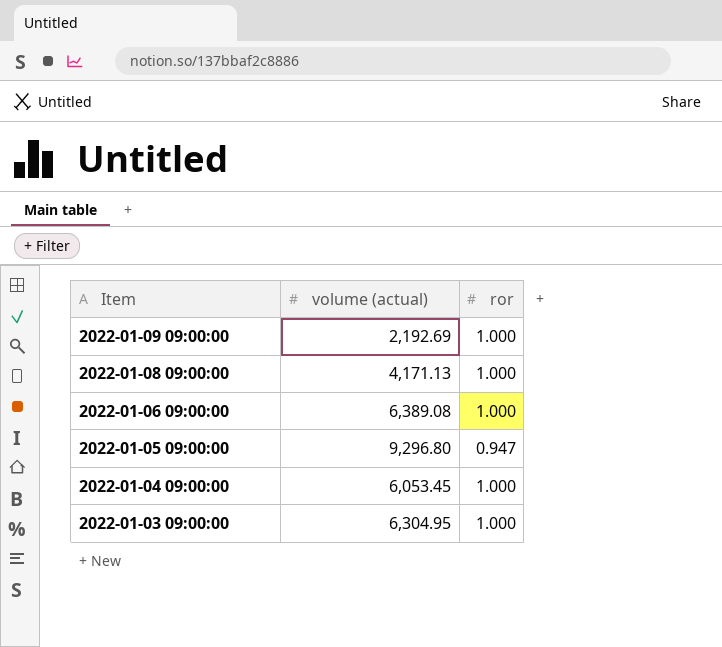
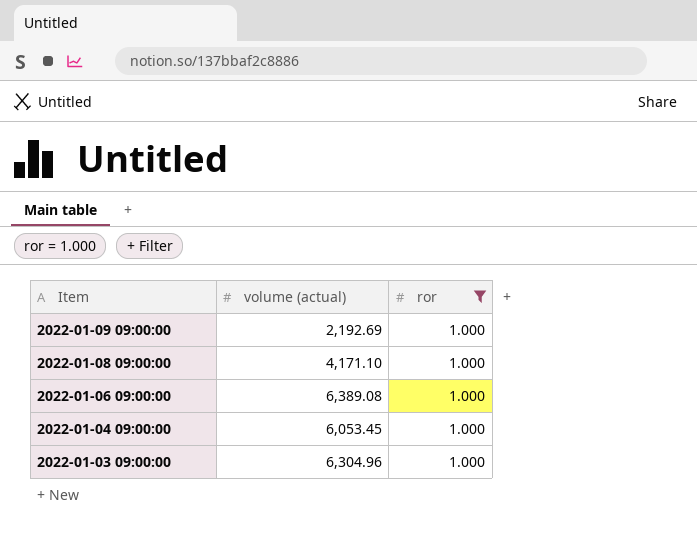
filter: none -> ror = 1.000
2022-01-08 09:00:00 | volume (actual): 4,171.13 -> 4,171.10
2022-01-03 09:00:00 | volume (actual): 6,304.95 -> 6,304.96

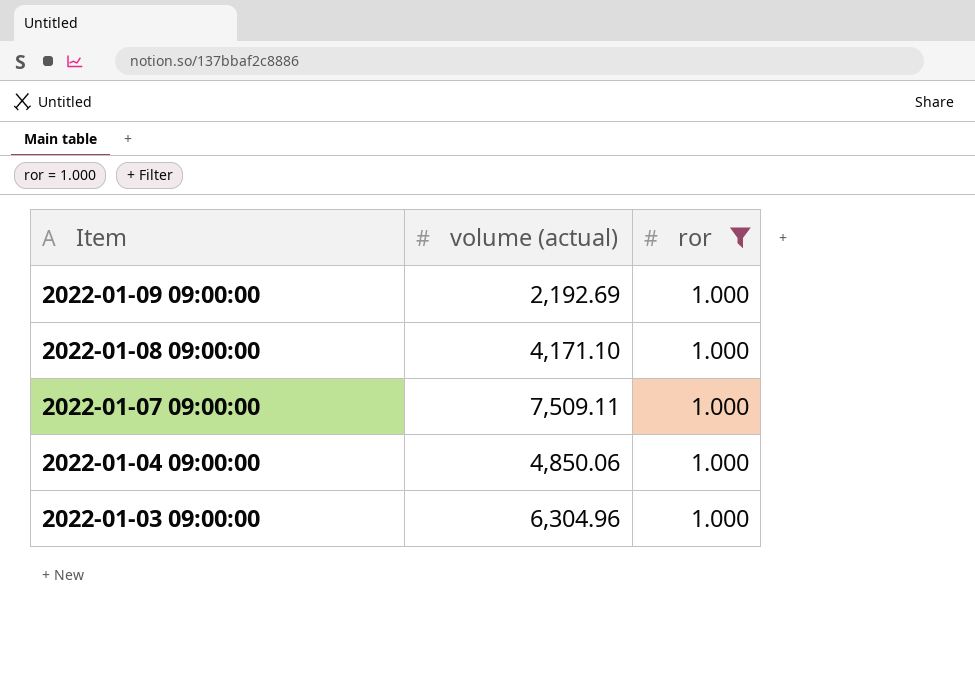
row 2022-01-06 09:00:00: 6,389.08 | 1.000 -> none
row 2022-01-07 09:00:00: none -> 7,509.11 | 1.000
2022-01-04 09:00:00 | volume (actual): 6,053.45 -> 4,850.06

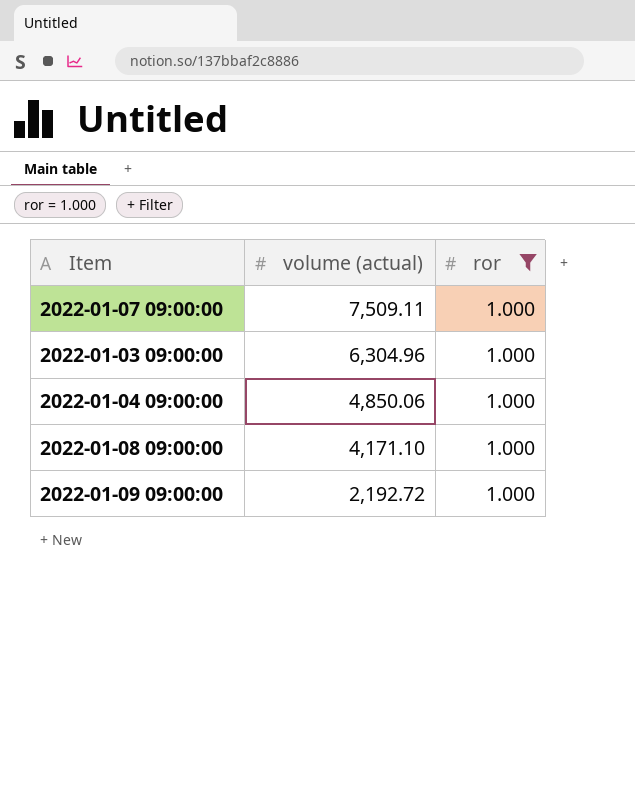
row order: Item descending -> volume (actual) descending
2022-01-09 09:00:00 | volume (actual): 2,192.69 -> 2,192.72

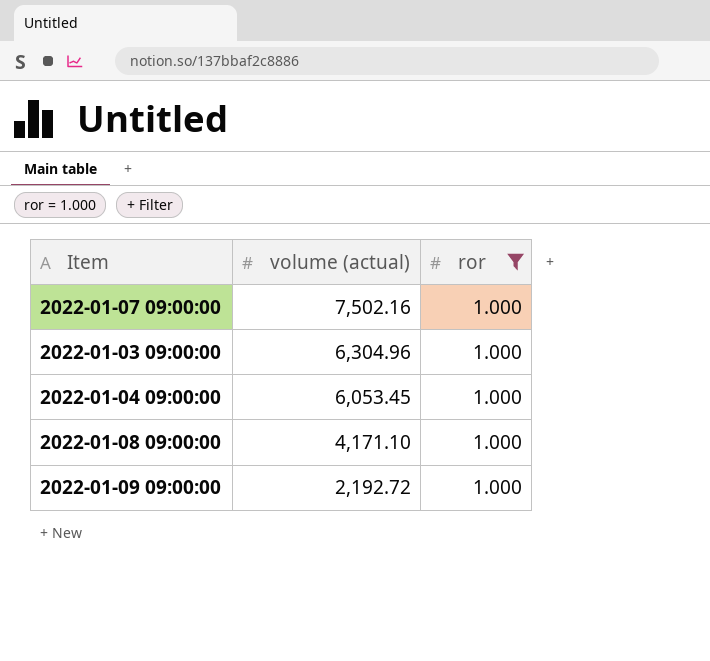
2022-01-07 09:00:00 | volume (actual): 7,509.11 -> 7,502.16
2022-01-04 09:00:00 | volume (actual): 4,850.06 -> 6,053.45

